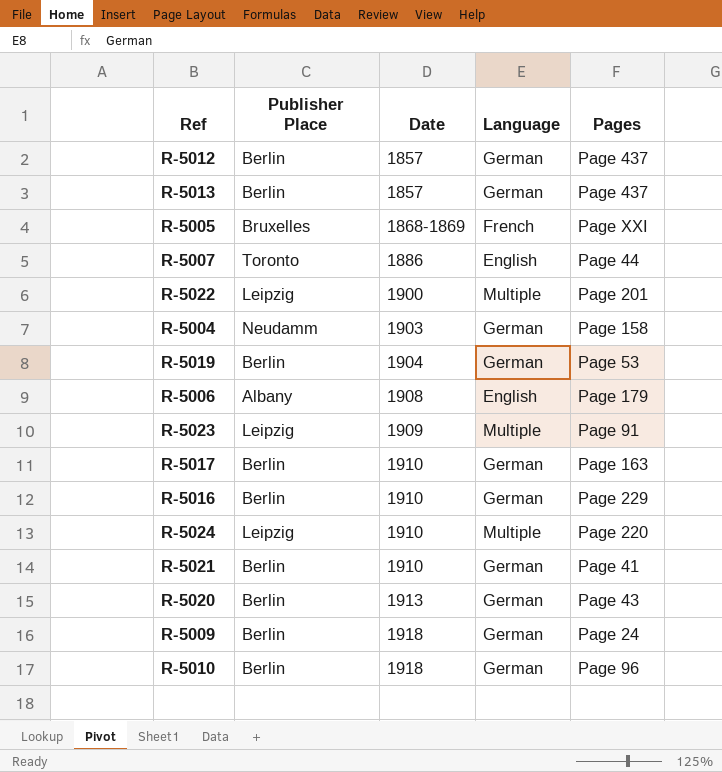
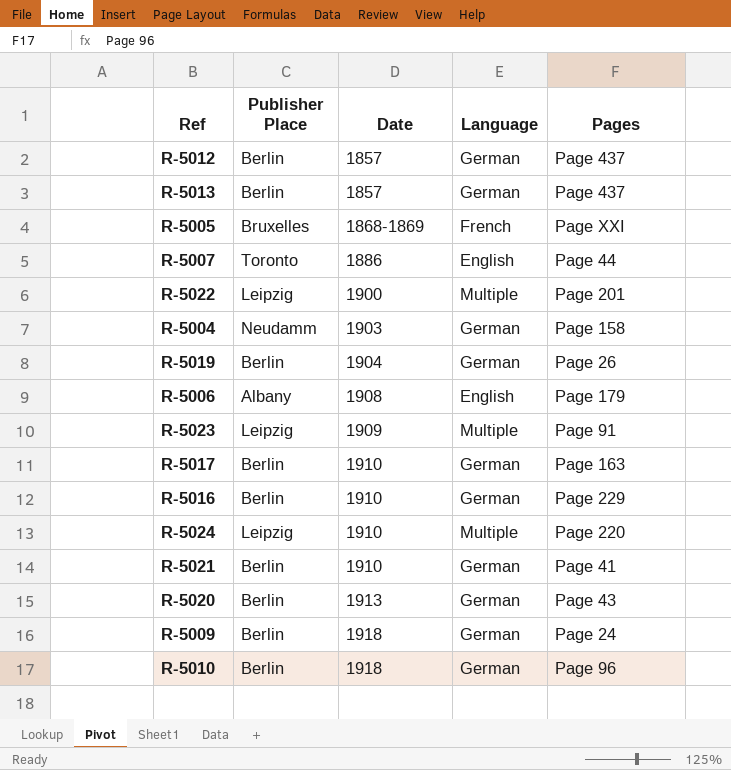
R-5019 | Pages: Page 53 -> Page 26

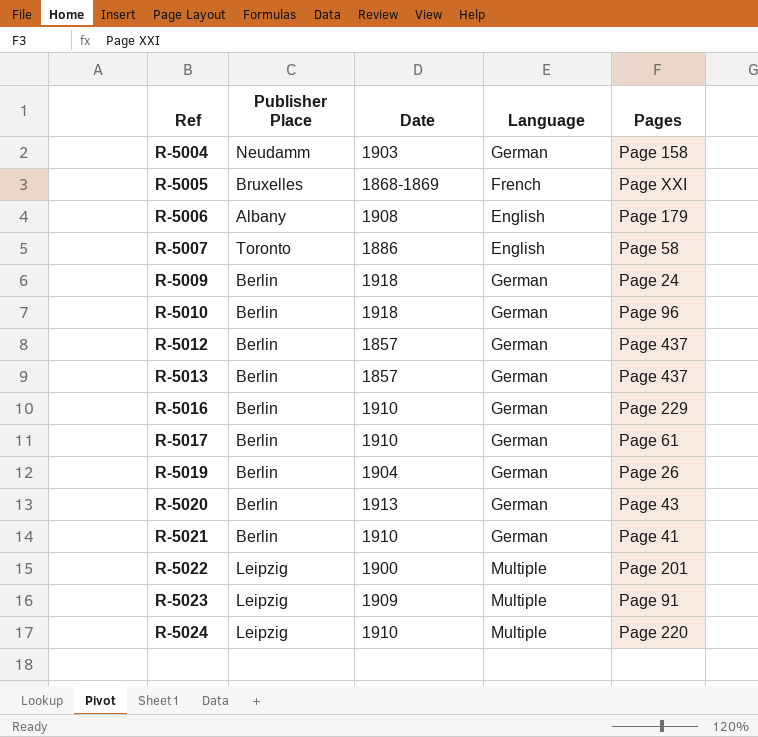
row order: Date ascending -> Ref ascending
R-5007 | Pages: Page 44 -> Page 58
R-5017 | Pages: Page 163 -> Page 61

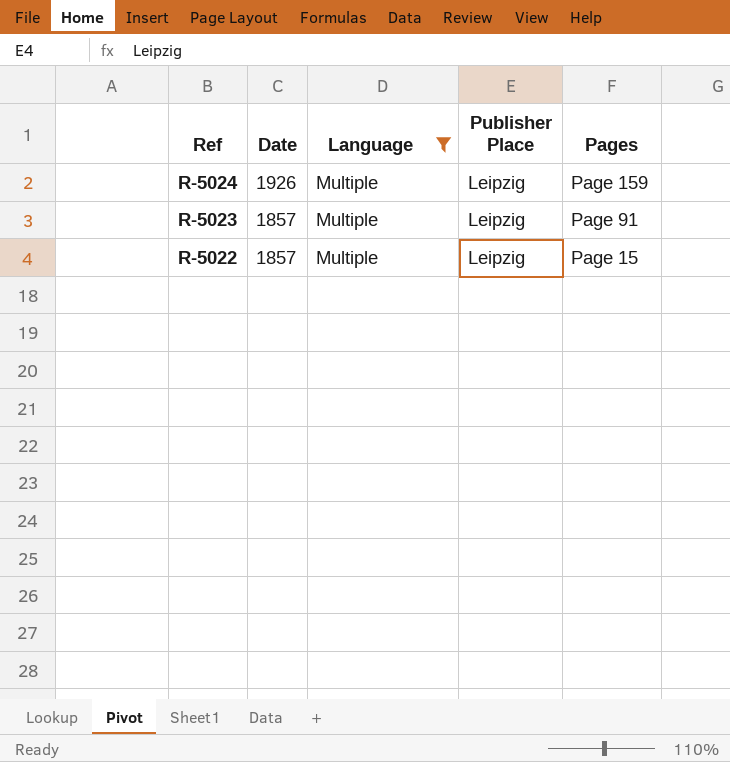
filter: none -> Language = Multiple
row order: Ref ascending -> Ref descending
column Publisher Place | position: 2 -> 4
R-5024 | Date: 1910 -> 1926
R-5024 | Pages: Page 220 -> Page 159
R-5023 | Date: 1909 -> 1857
R-5022 | Date: 1900 -> 1857
R-5022 | Pages: Page 201 -> Page 15

